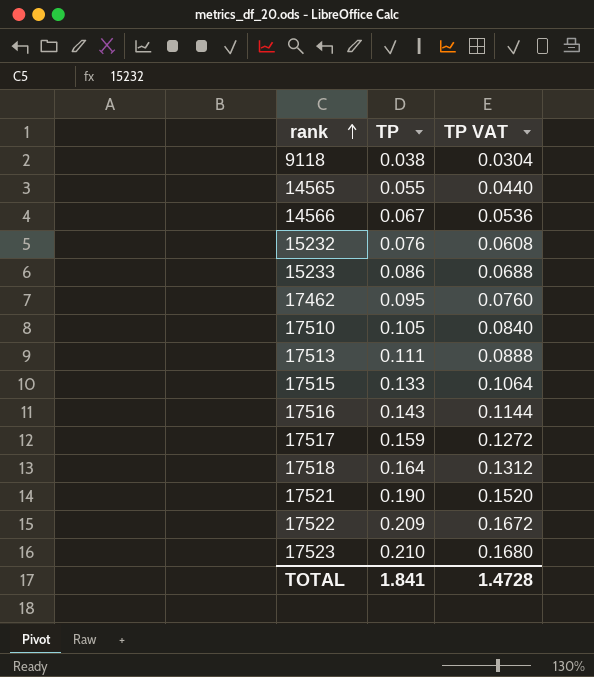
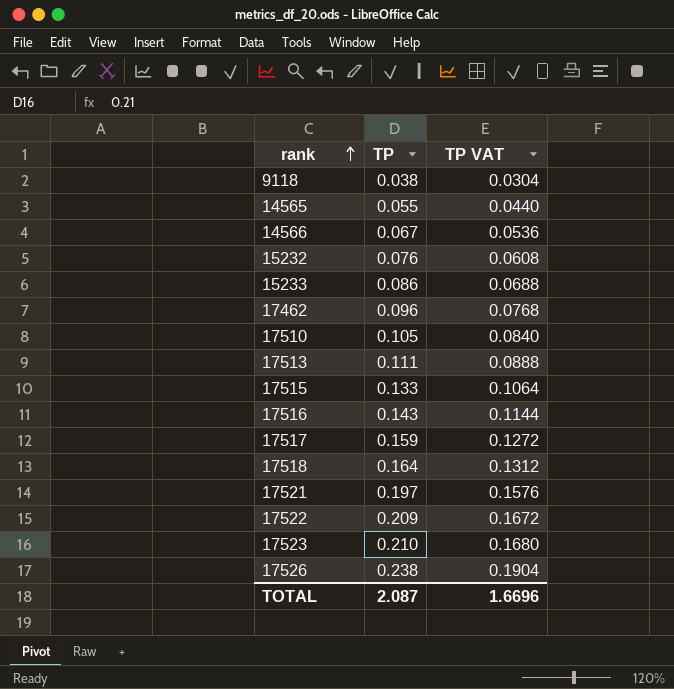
17462 | TP: 0.095 -> 0.096
17462 | TP VAT: 0.0760 -> 0.0768
17521 | TP: 0.190 -> 0.197
17521 | TP VAT: 0.1520 -> 0.1576
row 17526: none -> 0.238 | 0.1904
TOTAL | TP: 1.841 -> 2.087
TOTAL | TP VAT: 1.4728 -> 1.6696

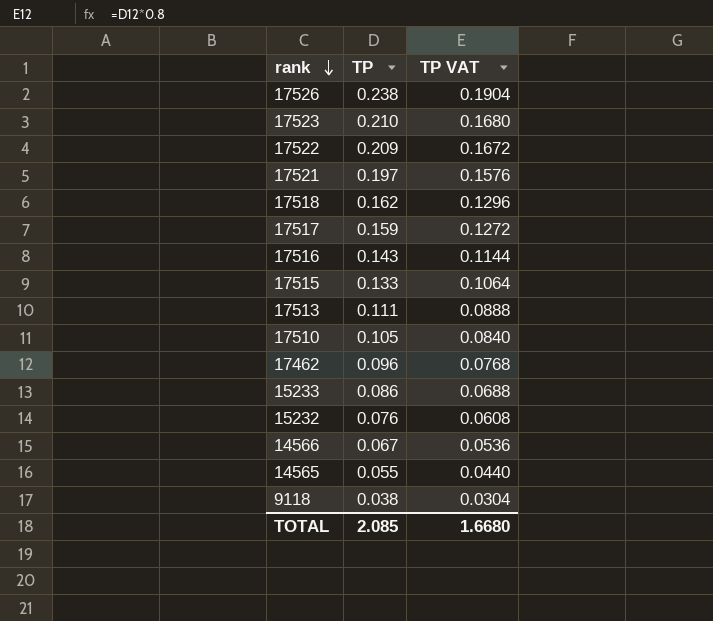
row order: rank ascending -> rank descending
17518 | TP: 0.164 -> 0.162
17518 | TP VAT: 0.1312 -> 0.1296
TOTAL | TP: 2.087 -> 2.085
TOTAL | TP VAT: 1.6696 -> 1.6680

